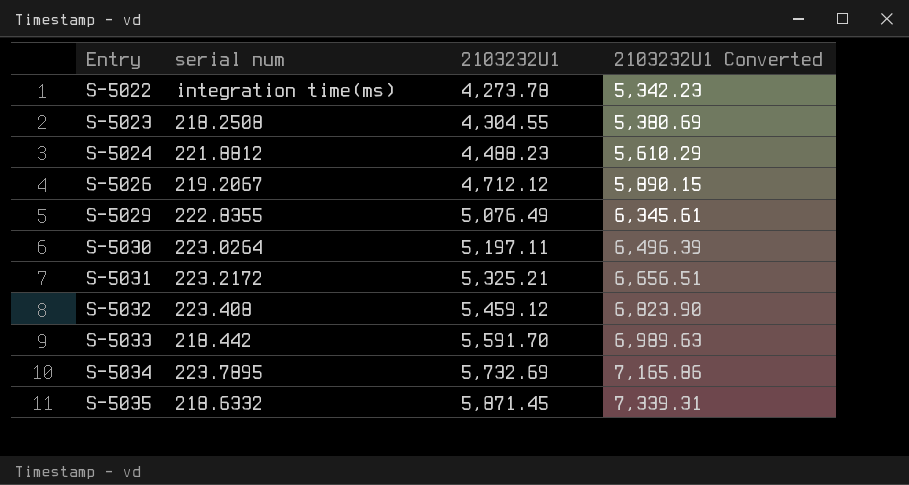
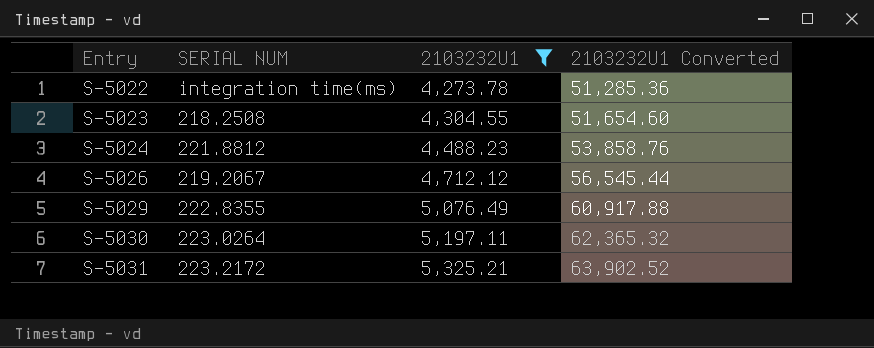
filter: none -> 2103232U1 <= 5,325.21
column name: serial num -> SERIAL NUM
column 2103232U1 Converted | formula: [2103232U1] * 1.25 -> [2103232U1] * 12

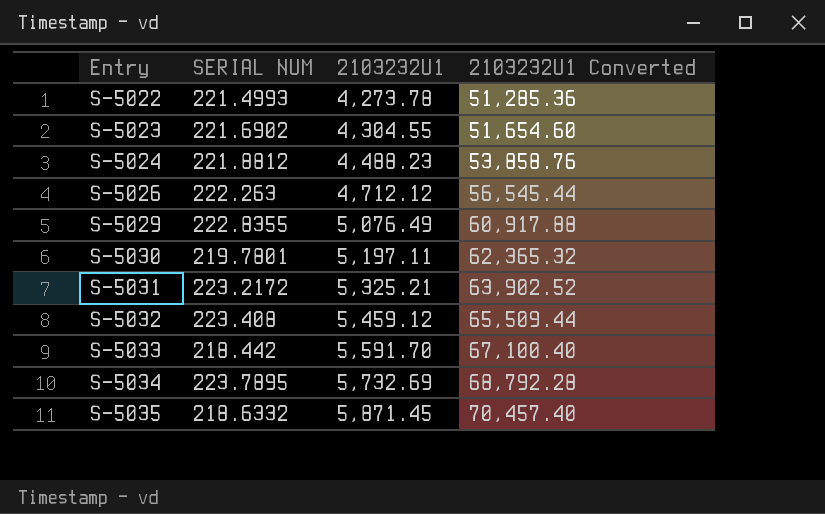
filter: 2103232U1 <= 5,325.21 -> none
S-5022 | SERIAL NUM: integration time(ms) -> 221.4993
S-5023 | SERIAL NUM: 218.2508 -> 221.6902
S-5026 | SERIAL NUM: 219.2067 -> 222.263
S-5030 | SERIAL NUM: 223.0264 -> 219.7801

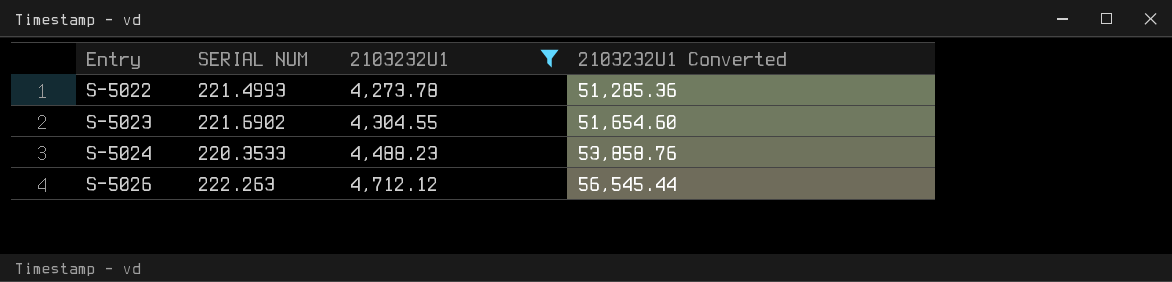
filter: none -> 2103232U1 <= 4,712.12
S-5024 | SERIAL NUM: 221.8812 -> 220.3533

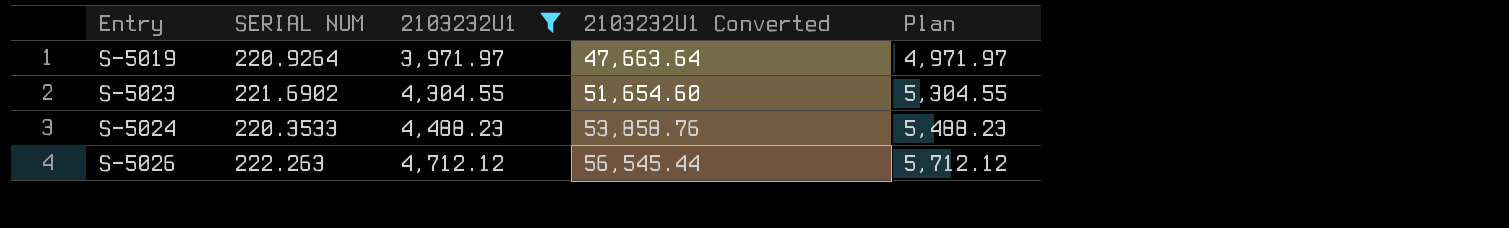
column Plan | formula: none -> [2103232U1] + 1000
row S-5022: 221.4993 | 4,273.78 | 51,285.36 -> none
row S-5019: none -> 220.9264 | 3,971.97 | 47,663.64 | 4,971.97

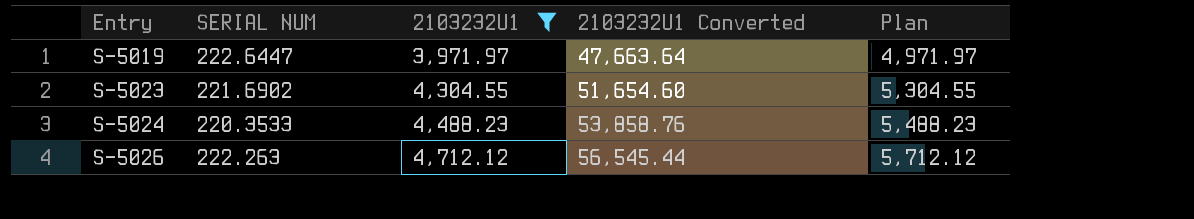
S-5019 | SERIAL NUM: 220.9264 -> 222.6447

